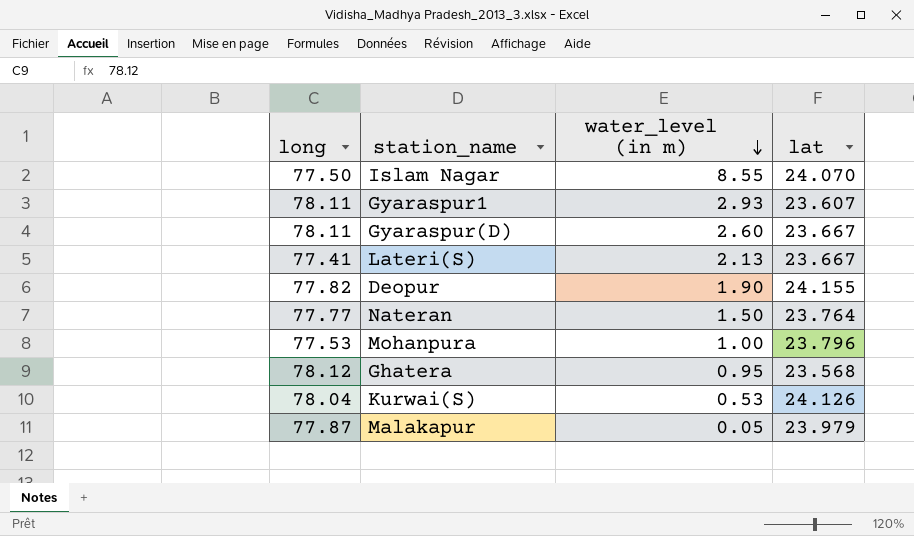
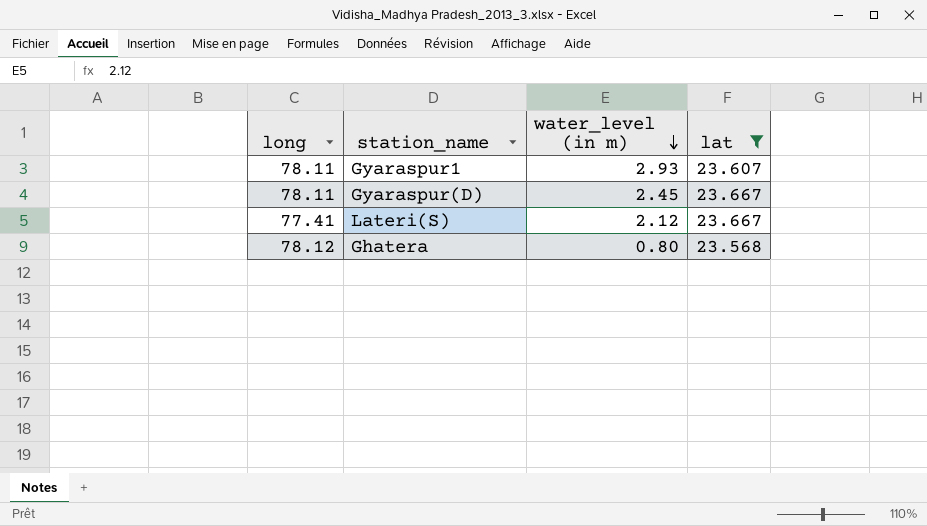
filter: none -> lat <= 23.667
Gyaraspur(D) | water_level (in m): 2.60 -> 2.45
Lateri(S) | water_level (in m): 2.13 -> 2.12
Ghatera | water_level (in m): 0.95 -> 0.80

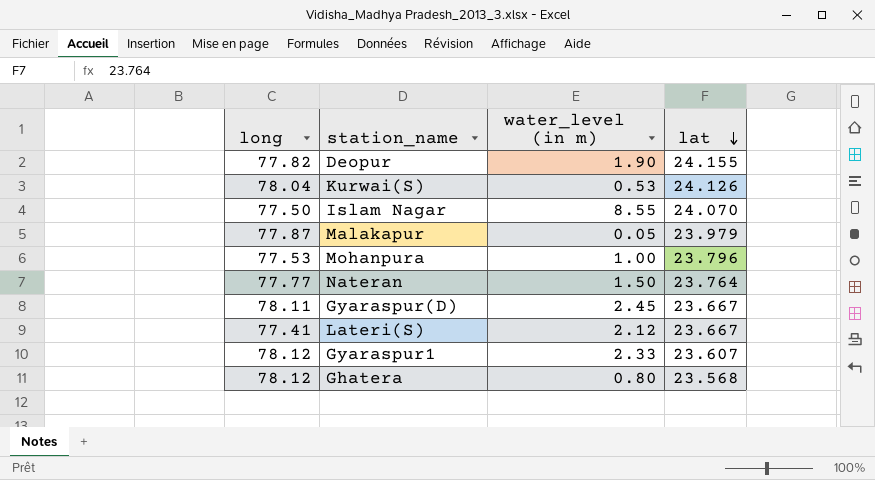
filter: lat <= 23.667 -> none
row order: water_level (in m) descending -> lat descending
Gyaraspur1 | long: 78.11 -> 78.12
Gyaraspur1 | water_level (in m): 2.93 -> 2.33

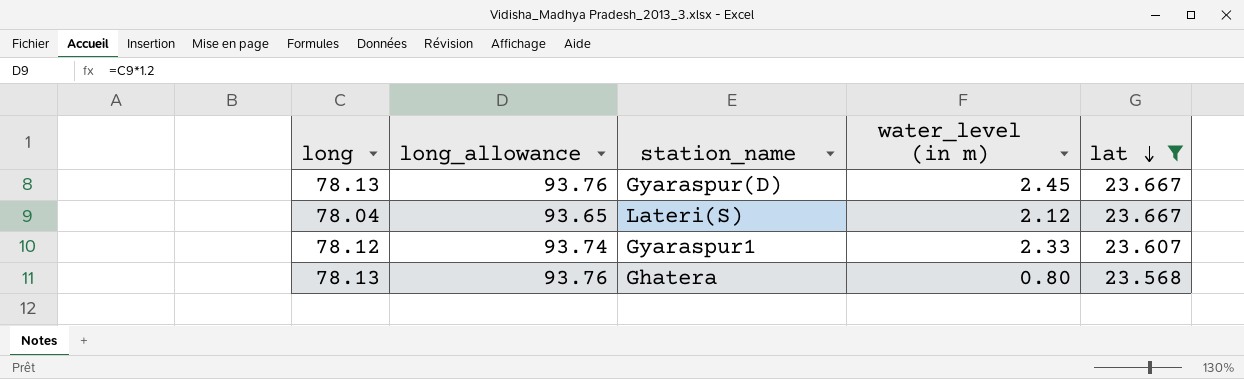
filter: none -> lat <= 23.667
column long_allowance | formula: none -> [long] * 1.2
Gyaraspur(D) | long: 78.11 -> 78.13
Lateri(S) | long: 77.41 -> 78.04
Ghatera | long: 78.12 -> 78.13

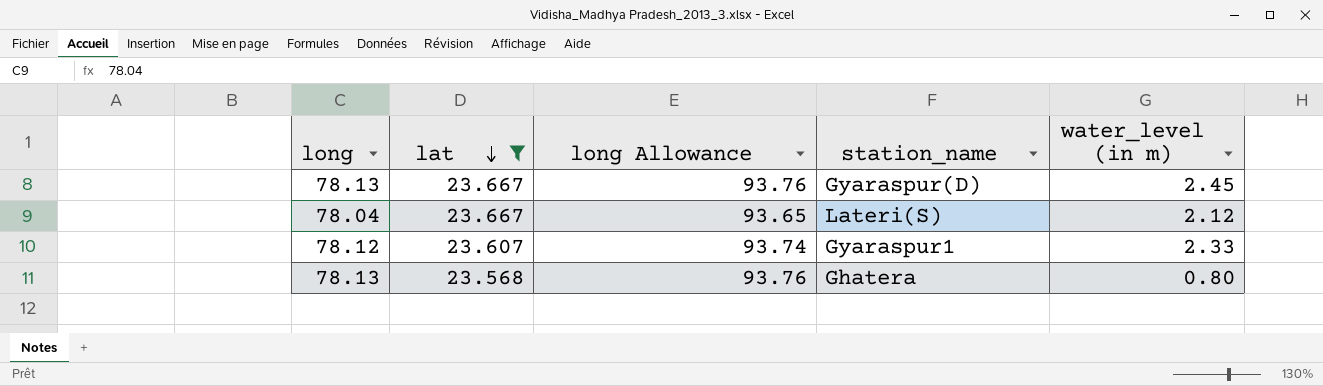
column lat | position: 5 -> 2
column name: long_allowance -> long Allowance

